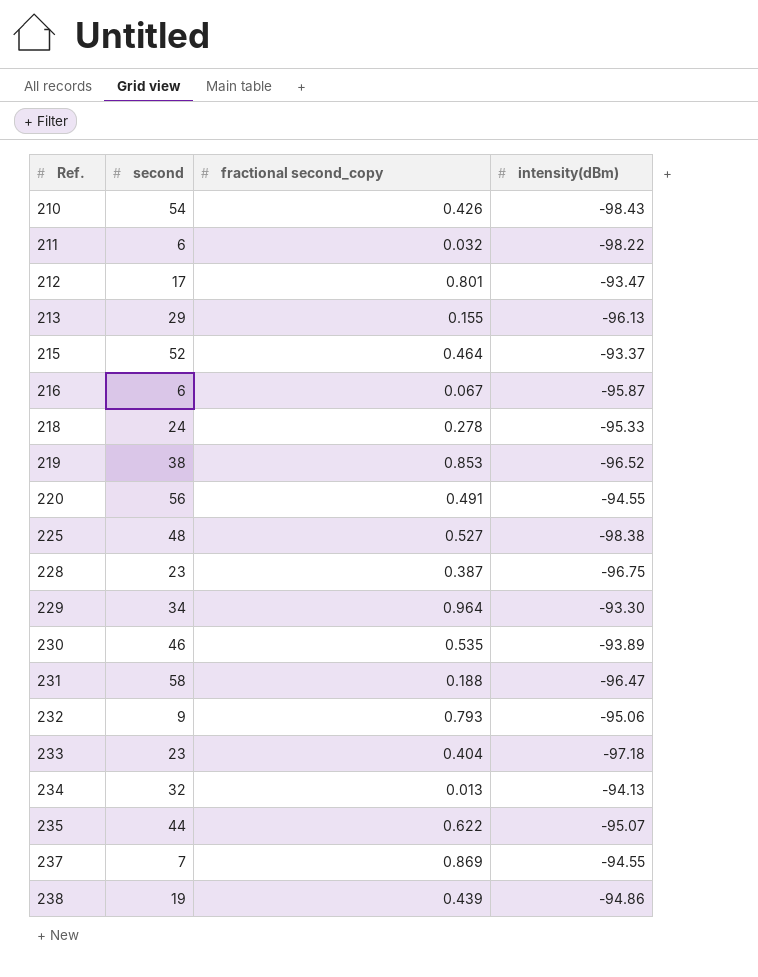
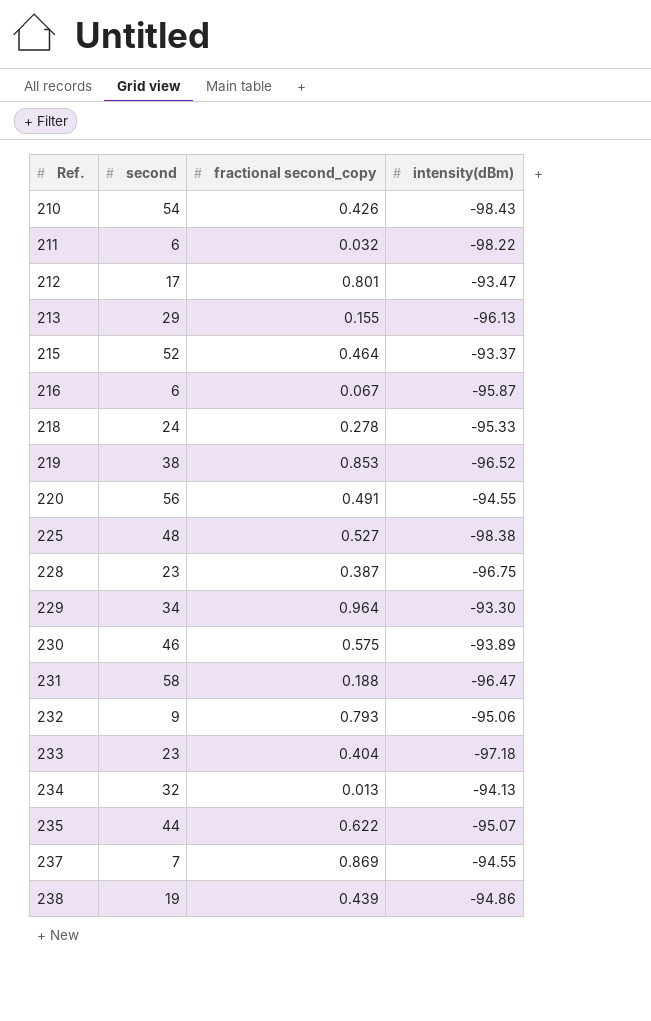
230 | fractional second_copy: 0.535 -> 0.575

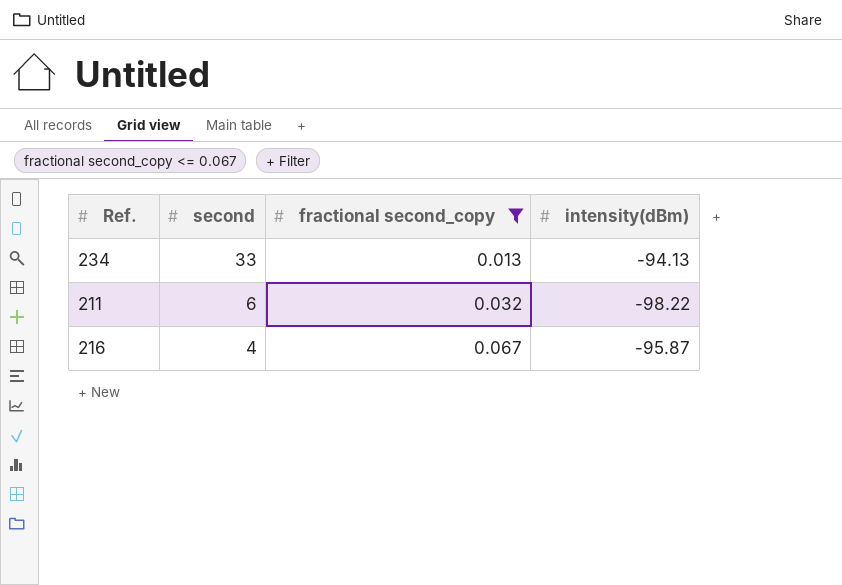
filter: none -> fractional second_copy <= 0.067
row order: Ref. ascending -> second descending
234 | second: 32 -> 33
216 | second: 6 -> 4

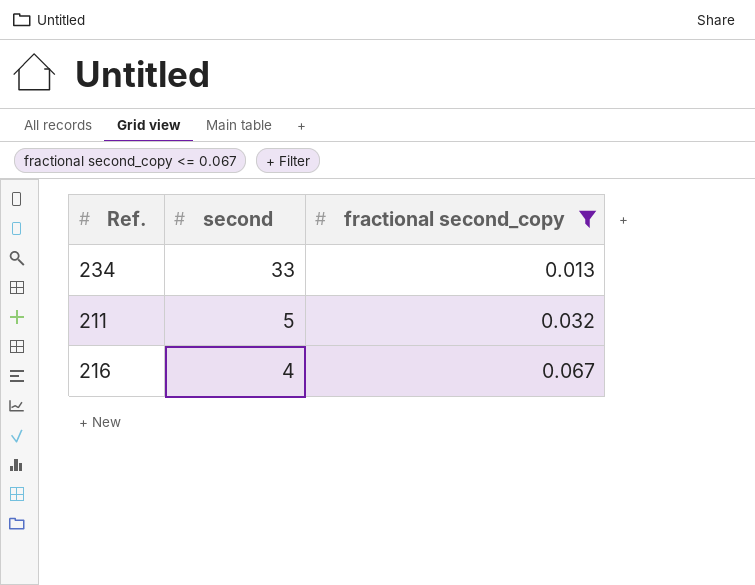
column intensity(dBm) | position: 4 -> none
211 | second: 6 -> 5

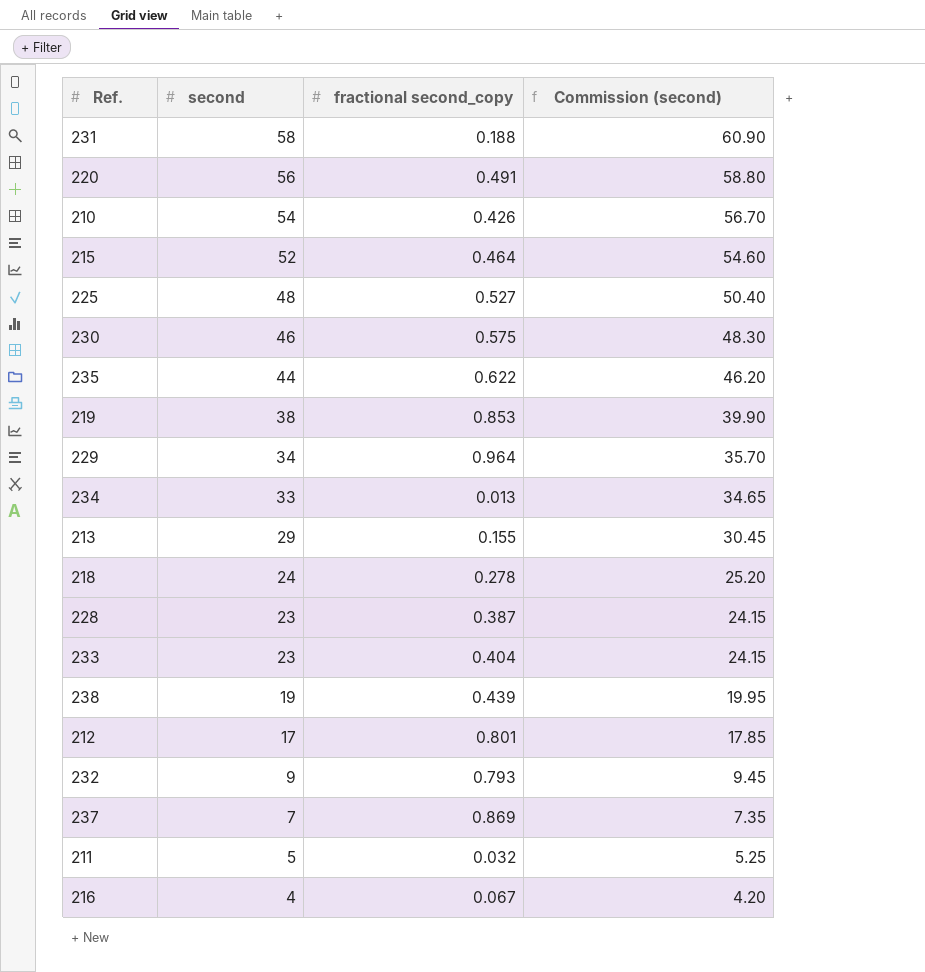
filter: fractional second_copy <= 0.067 -> none
column Commission (second) | formula: none -> [second] * 1.05

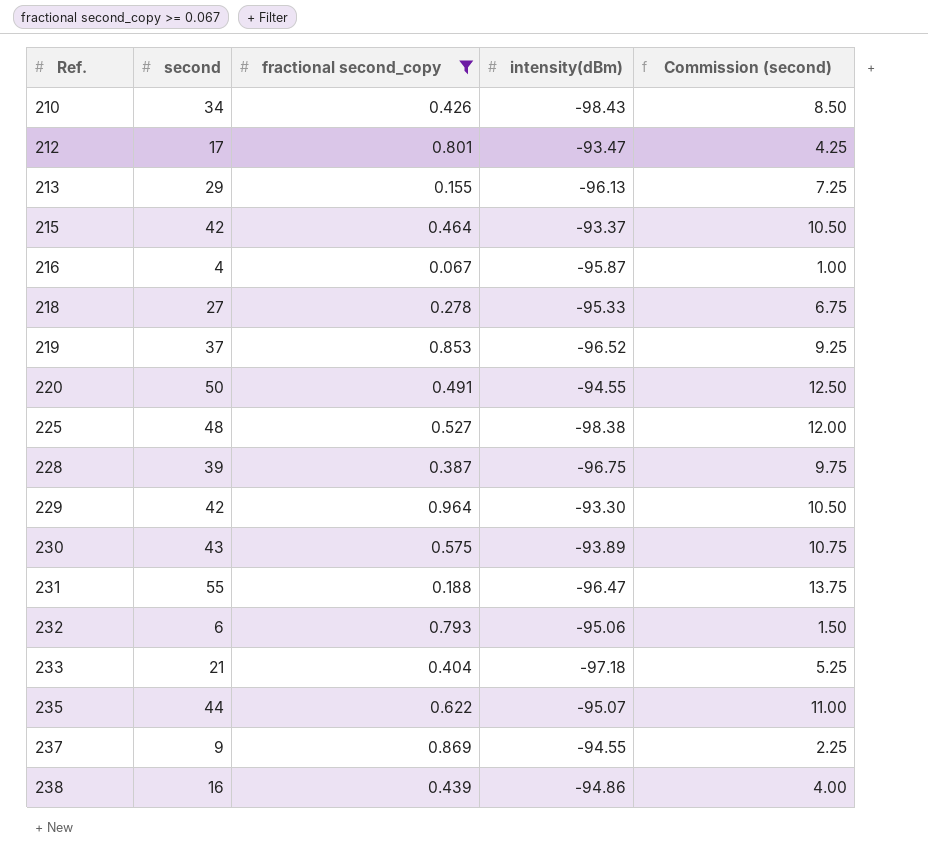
filter: none -> fractional second_copy >= 0.067
row order: second descending -> Ref. ascending
column intensity(dBm) | position: none -> 4
column Commission (second) | formula: [second] * 1.05 -> [second] * 0.25
210 | second: 54 -> 34
215 | second: 52 -> 42
218 | second: 24 -> 27
219 | second: 38 -> 37
220 | second: 56 -> 50
228 | second: 23 -> 39
229 | second: 34 -> 42
230 | second: 46 -> 43
231 | second: 58 -> 55
232 | second: 9 -> 6
233 | second: 23 -> 21
237 | second: 7 -> 9
238 | second: 19 -> 16

